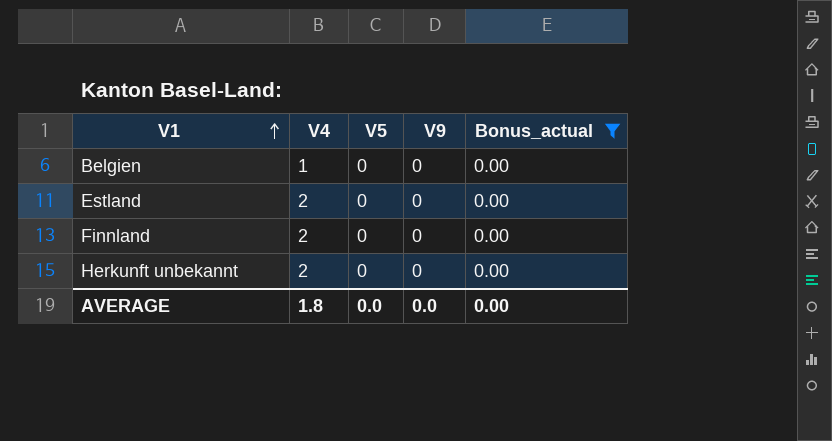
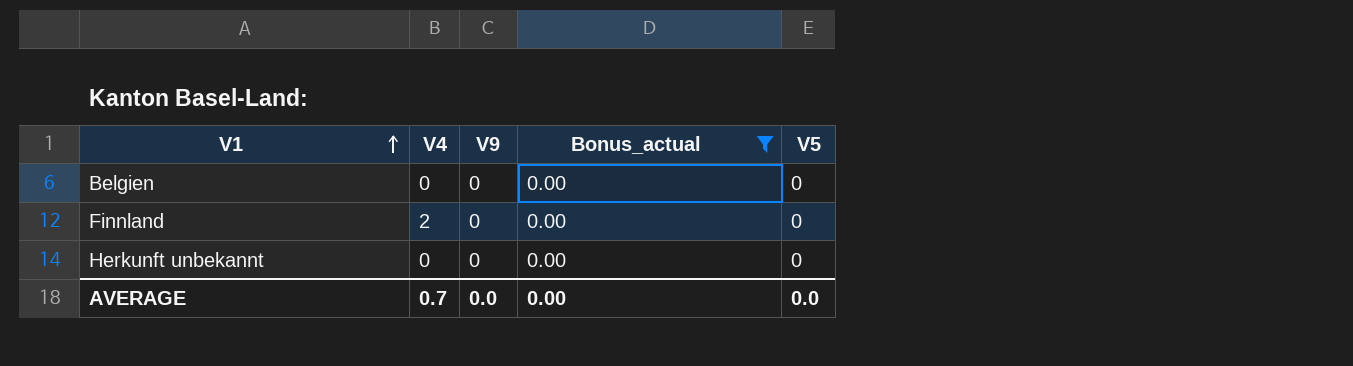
column V5 | position: 3 -> 5
row Estland: 2 | 0 | 0 | 0.00 -> none
Belgien | V4: 1 -> 0
Herkunft unbekannt | V4: 2 -> 0
AVERAGE | V4: 1.8 -> 0.7

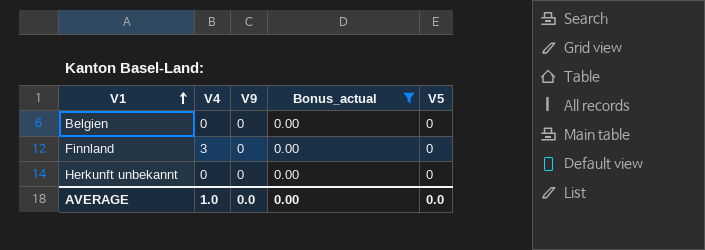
Finnland | V4: 2 -> 3
AVERAGE | V4: 0.7 -> 1.0

